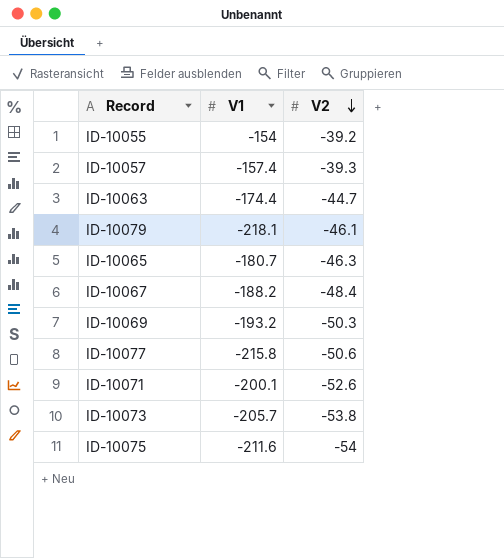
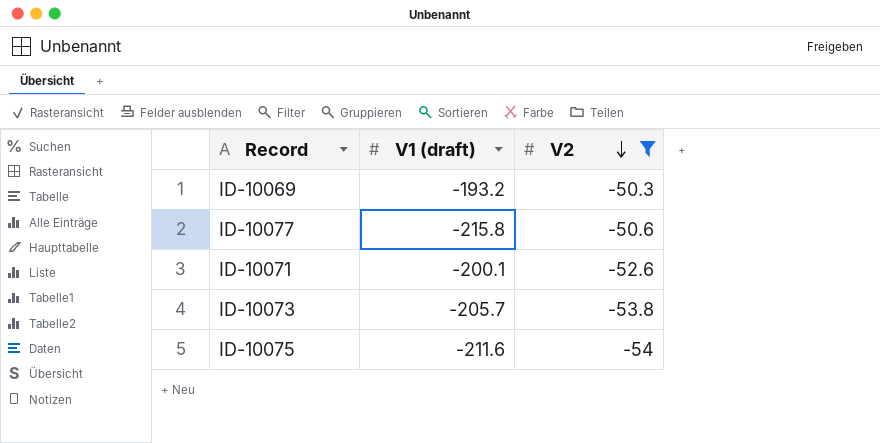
filter: none -> V2 <= -50.3
column name: V1 -> V1 (draft)

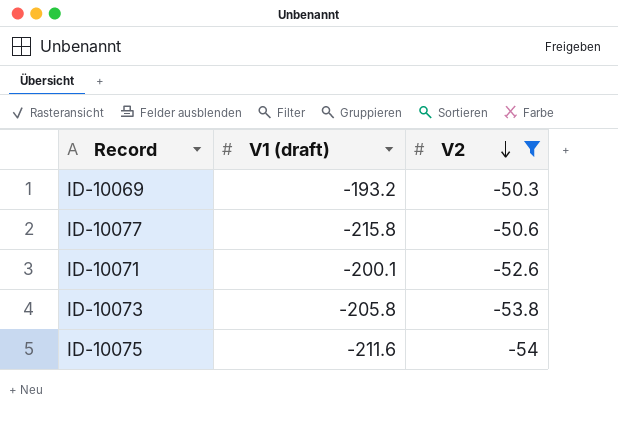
ID-10073 | V1 (draft): -205.7 -> -205.8

